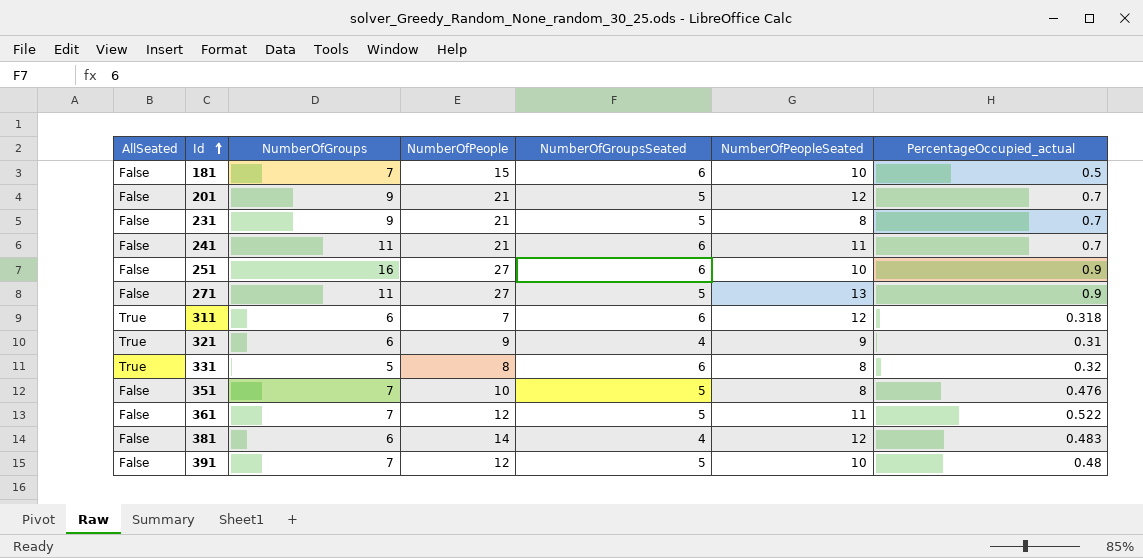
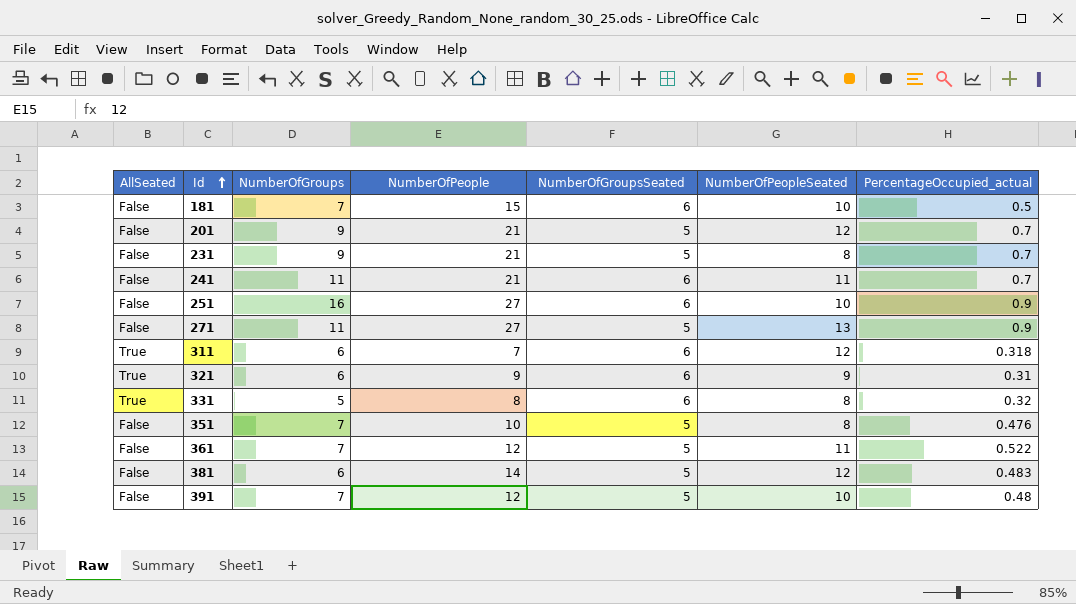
321 | NumberOfGroupsSeated: 4 -> 6
381 | NumberOfGroupsSeated: 4 -> 5

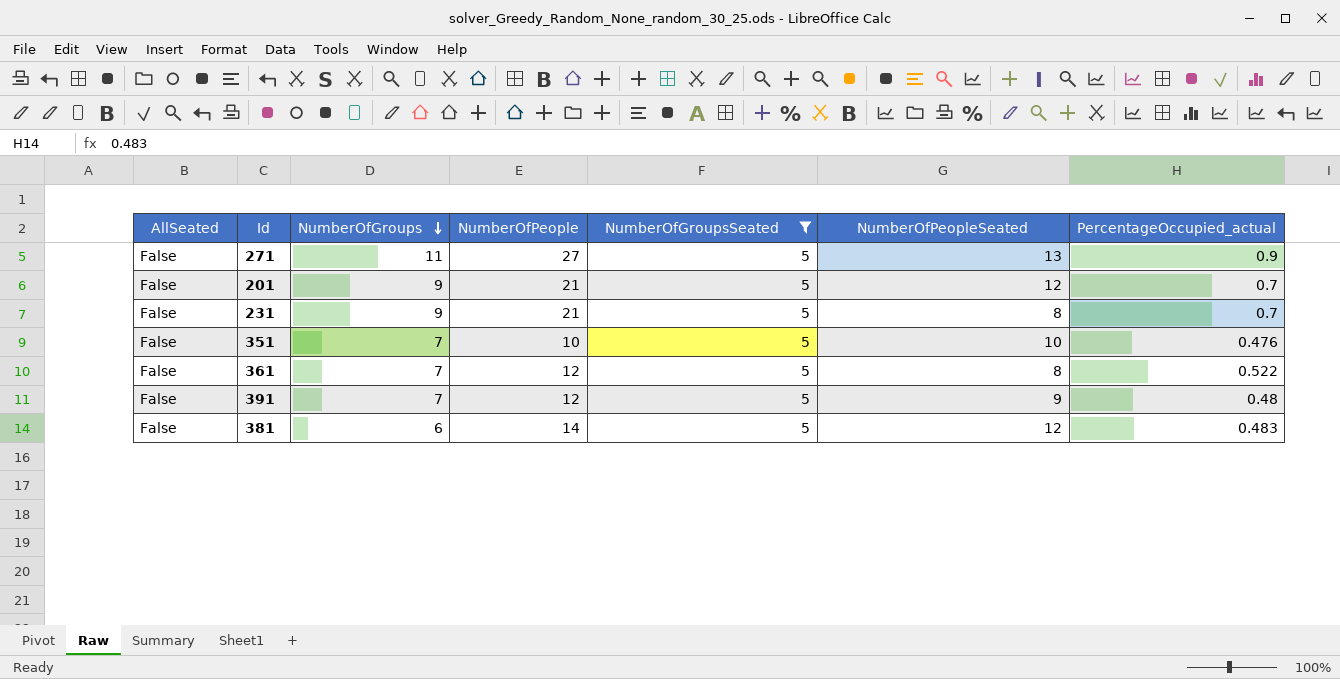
filter: none -> NumberOfGroupsSeated = 5
row order: Id ascending -> NumberOfGroups descending
351 | NumberOfPeopleSeated: 8 -> 10
361 | NumberOfPeopleSeated: 11 -> 8
391 | NumberOfPeopleSeated: 10 -> 9

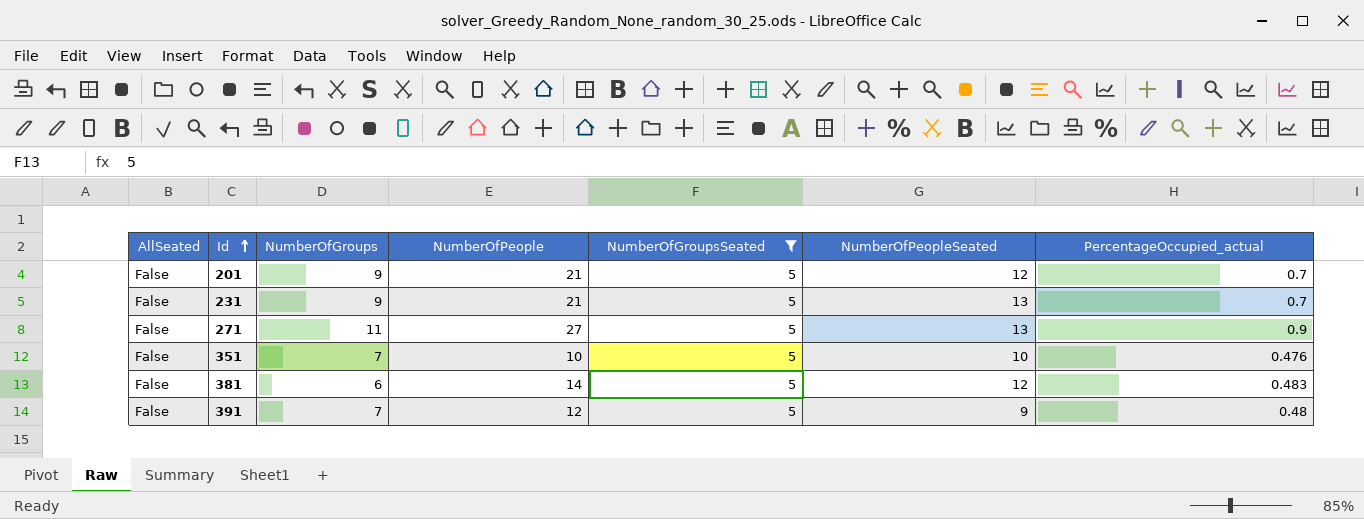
row order: NumberOfGroups descending -> Id ascending
row 361: False | 7 | 12 | 5 | 8 | 0.522 -> none
231 | NumberOfPeopleSeated: 8 -> 13

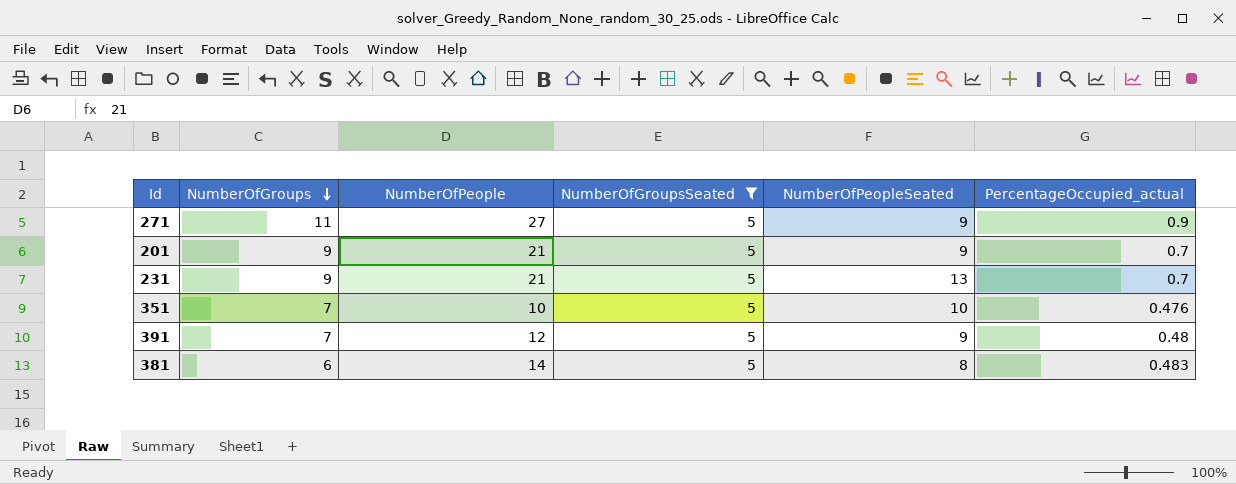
row order: Id ascending -> NumberOfGroups descending
column AllSeated | position: 1 -> none
271 | NumberOfPeopleSeated: 13 -> 9
201 | NumberOfPeopleSeated: 12 -> 9
381 | NumberOfPeopleSeated: 12 -> 8

